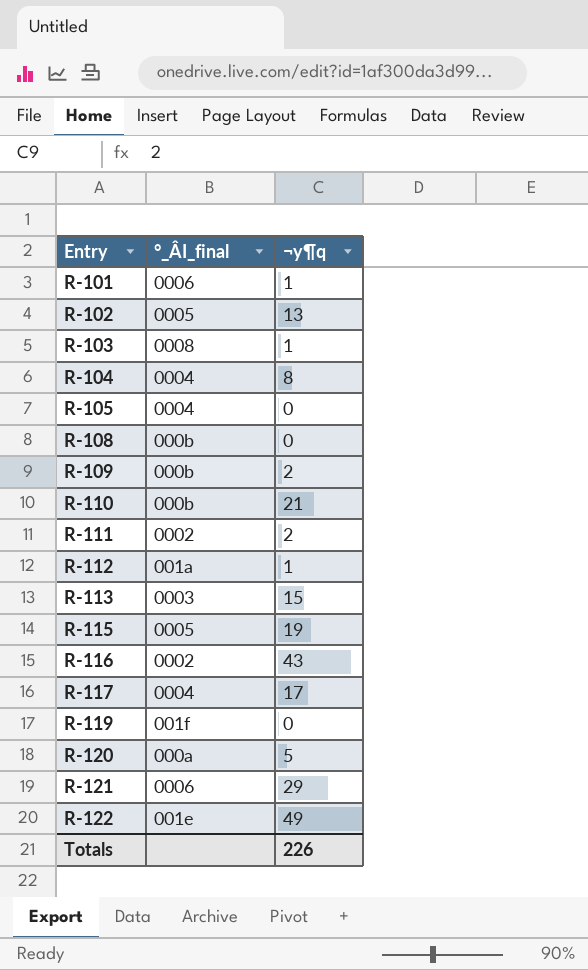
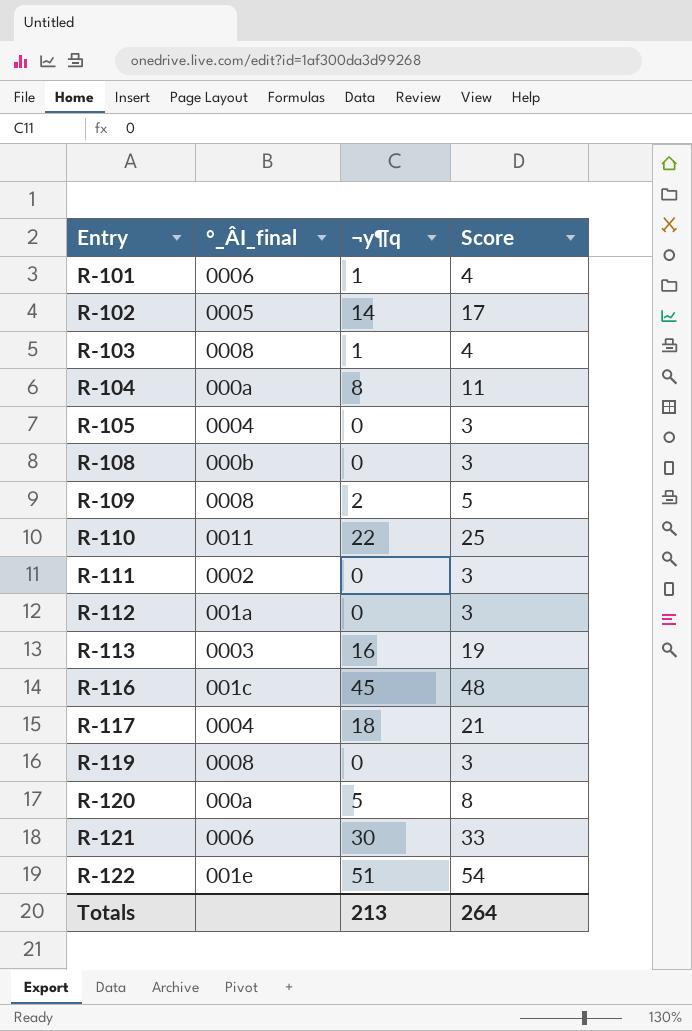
column Score | formula: none -> [¬y¶q] + 3
row R-115: 0005 | 19 -> none
R-102 | ¬y¶q: 13 -> 14
R-104 | °_ÂI_final: 0004 -> 000a
R-109 | °_ÂI_final: 000b -> 0008
R-110 | °_ÂI_final: 000b -> 0011
R-110 | ¬y¶q: 21 -> 22
R-111 | ¬y¶q: 2 -> 0
R-112 | ¬y¶q: 1 -> 0
R-113 | ¬y¶q: 15 -> 16
R-116 | °_ÂI_final: 0002 -> 001c
R-116 | ¬y¶q: 43 -> 45
R-117 | ¬y¶q: 17 -> 18
R-119 | °_ÂI_final: 001f -> 0008
R-121 | ¬y¶q: 29 -> 30
R-122 | ¬y¶q: 49 -> 51
Totals | ¬y¶q: 226 -> 213

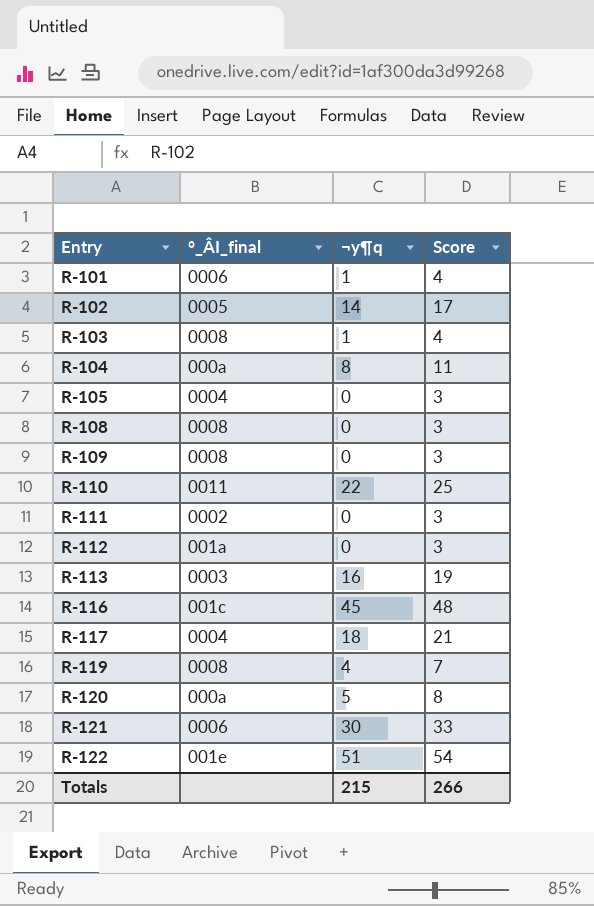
R-108 | °_ÂI_final: 000b -> 0008
R-109 | ¬y¶q: 2 -> 0
R-109 | Score: 5 -> 3
R-119 | ¬y¶q: 0 -> 4
R-119 | Score: 3 -> 7
Totals | ¬y¶q: 213 -> 215
Totals | Score: 264 -> 266

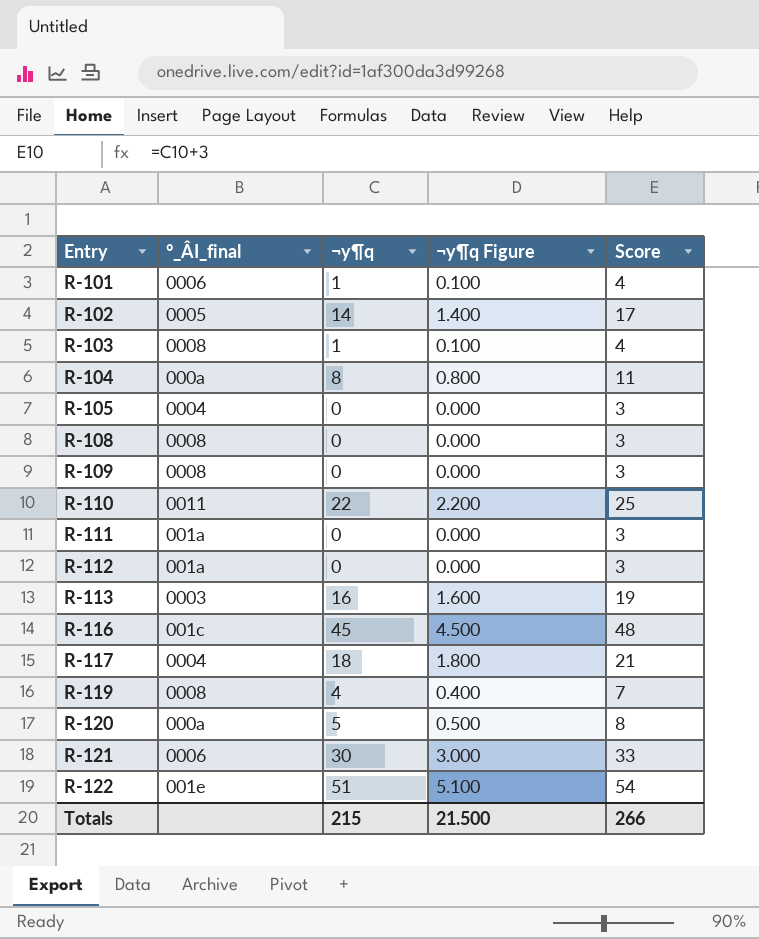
column ¬y¶q Figure | formula: none -> [¬y¶q] * 0.1
R-111 | °_ÂI_final: 0002 -> 001a

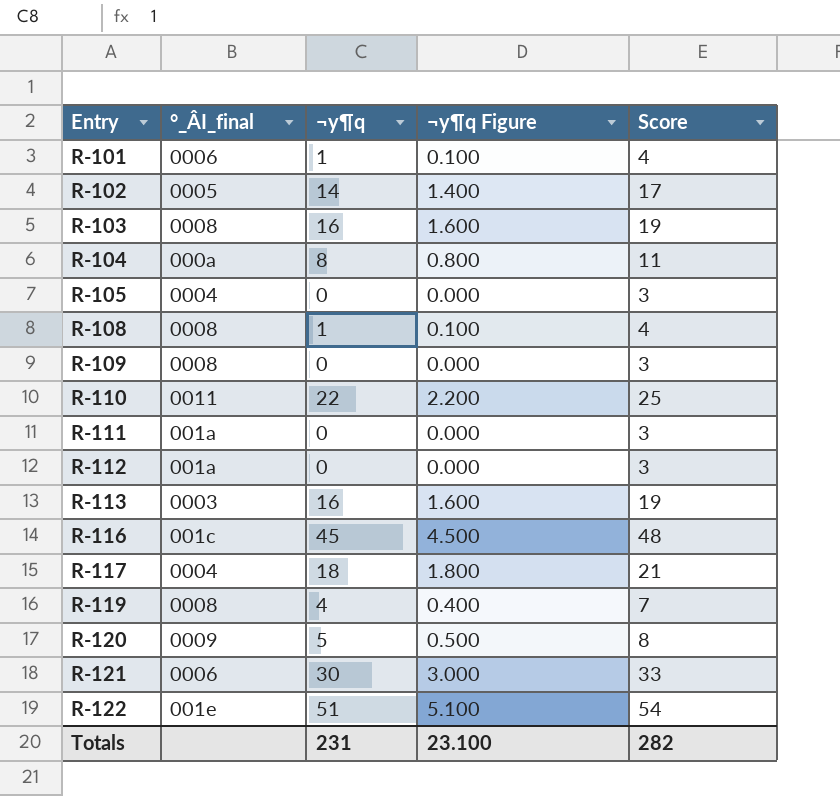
R-103 | ¬y¶q: 1 -> 16
R-103 | ¬y¶q Figure: 0.100 -> 1.600
R-103 | Score: 4 -> 19
R-108 | ¬y¶q: 0 -> 1
R-108 | ¬y¶q Figure: 0.000 -> 0.100
R-108 | Score: 3 -> 4
R-120 | °_ÂI_final: 000a -> 0009
Totals | ¬y¶q: 215 -> 231
Totals | ¬y¶q Figure: 21.500 -> 23.100
Totals | Score: 266 -> 282

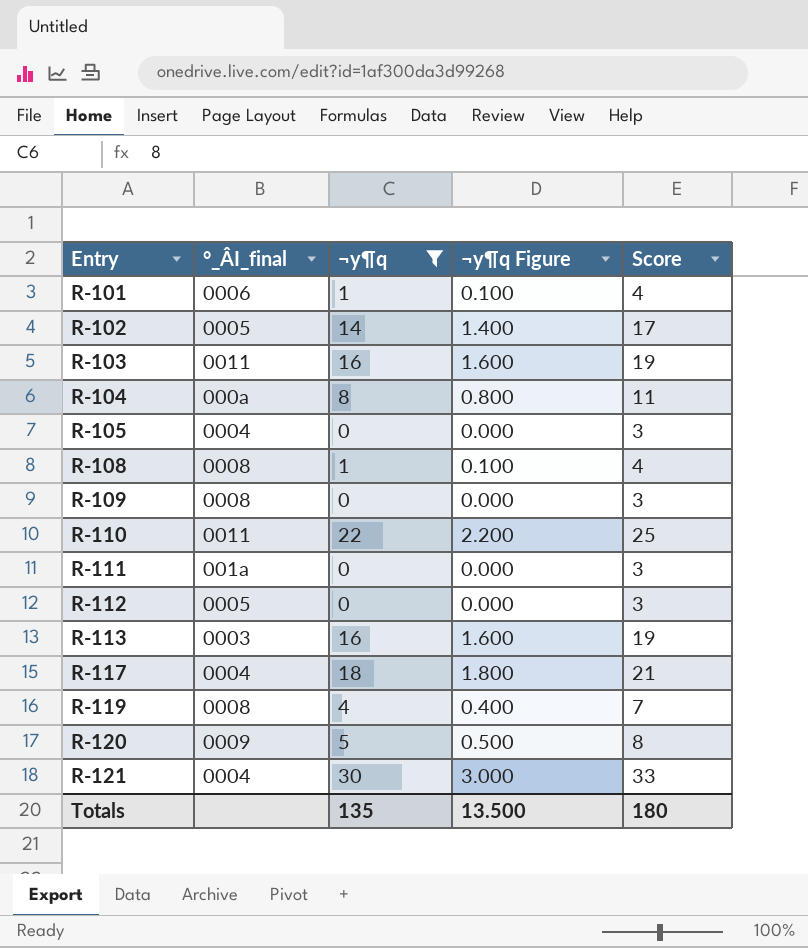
filter: none -> ¬y¶q <= 30
R-103 | °_ÂI_final: 0008 -> 0011
R-112 | °_ÂI_final: 001a -> 0005
R-121 | °_ÂI_final: 0006 -> 0004
Totals | ¬y¶q: 231 -> 135
Totals | ¬y¶q Figure: 23.100 -> 13.500
Totals | Score: 282 -> 180

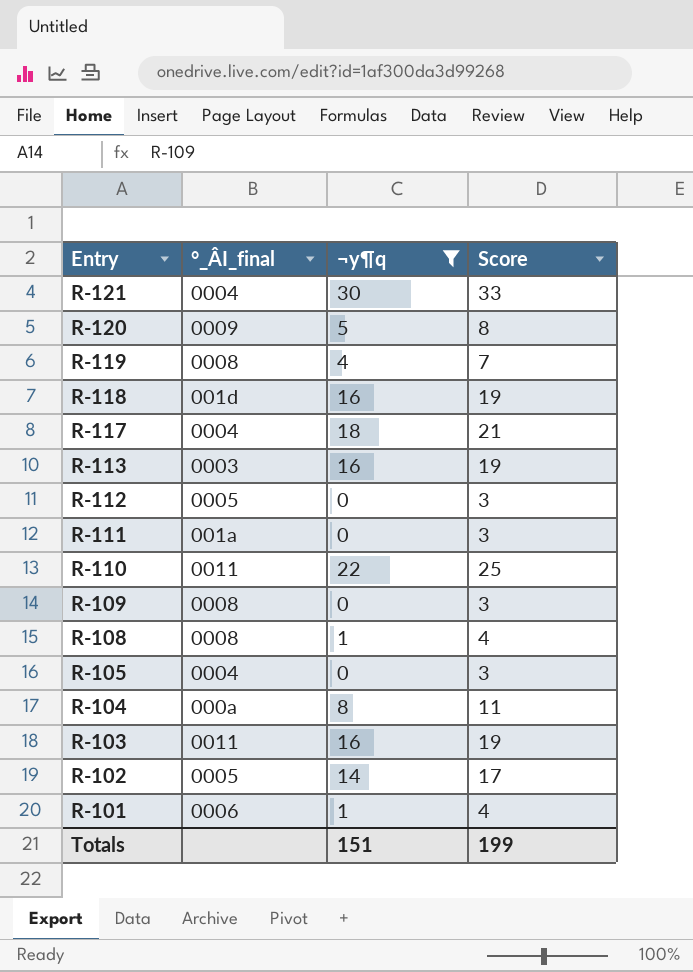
row order: Entry ascending -> Entry descending
column ¬y¶q Figure | formula: [¬y¶q] * 0.1 -> none
row R-118: none -> 001d | 16 | 19
Totals | ¬y¶q: 135 -> 151
Totals | Score: 180 -> 199

